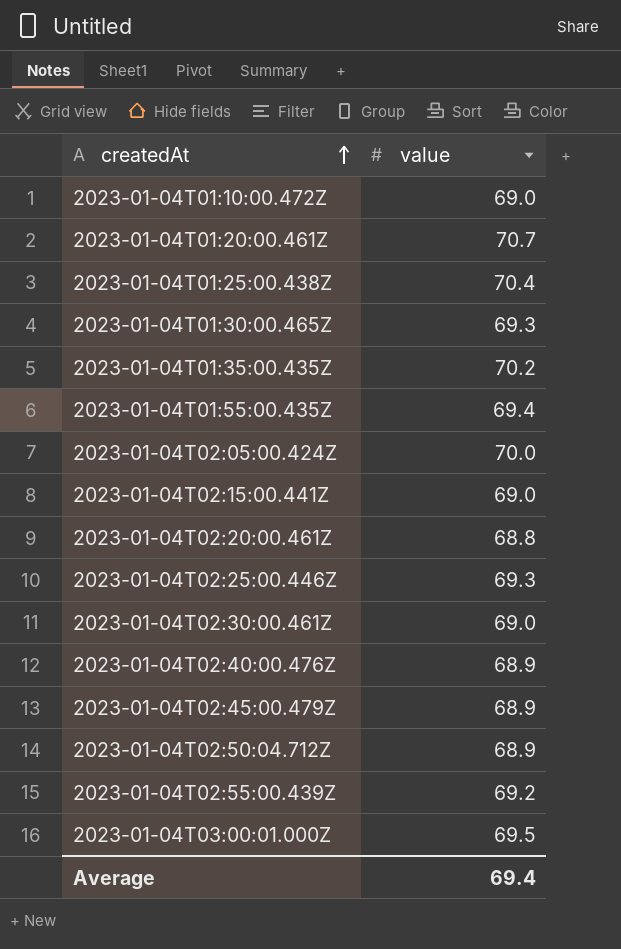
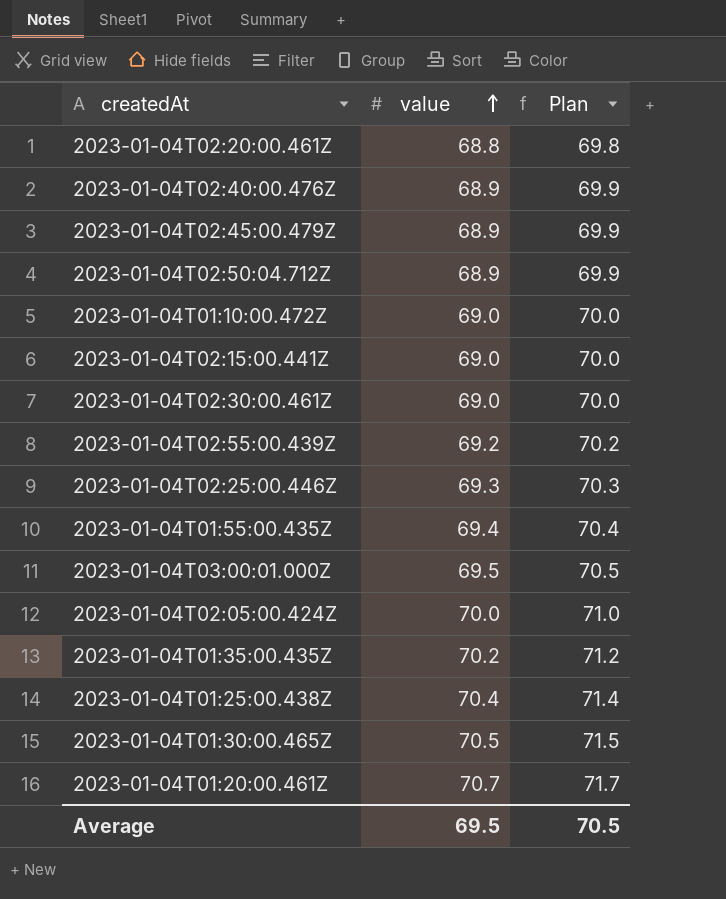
row order: createdAt ascending -> value ascending
column Plan | formula: none -> [value] + 1
2023-01-04T01:30:00.465Z | value: 69.3 -> 70.5
Average | value: 69.4 -> 69.5

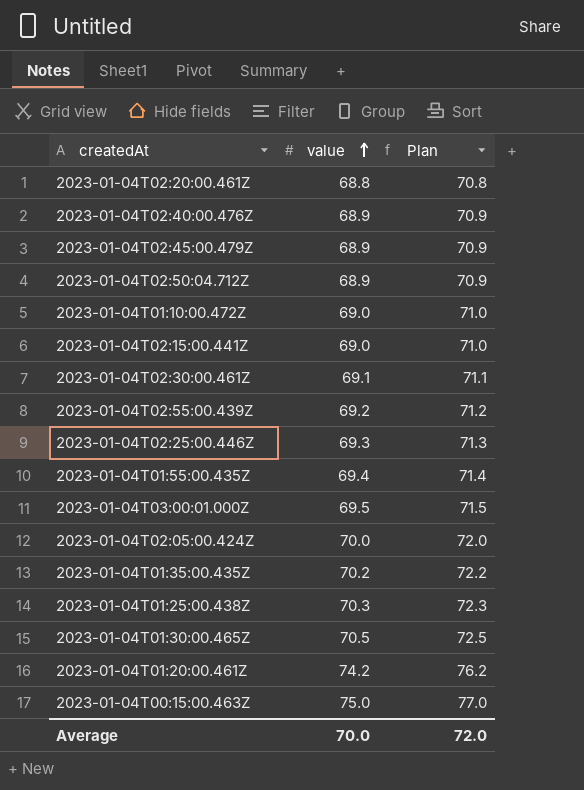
column Plan | formula: [value] + 1 -> [value] + 2
2023-01-04T02:30:00.461Z | value: 69.0 -> 69.1
2023-01-04T01:25:00.438Z | value: 70.4 -> 70.3
2023-01-04T01:20:00.461Z | value: 70.7 -> 74.2
row 2023-01-04T00:15:00.463Z: none -> 75.0 | 77.0
Average | value: 69.5 -> 70.0
Average | Plan: 70.5 -> 72.0

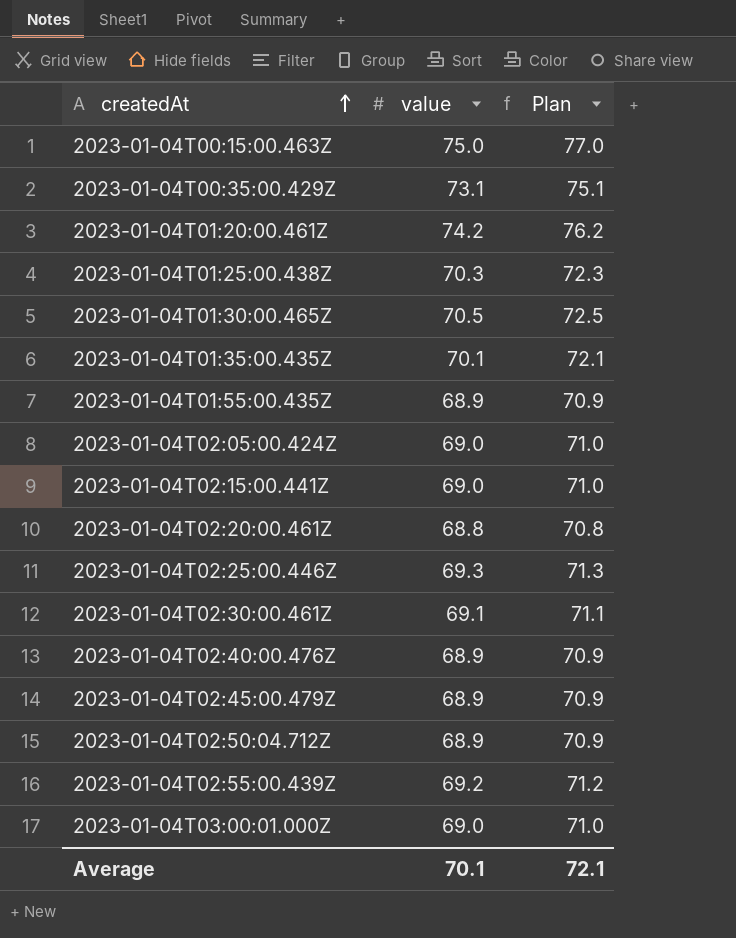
row order: value ascending -> createdAt ascending
row 2023-01-04T01:10:00.472Z: 69.0 | 71.0 -> none
row 2023-01-04T00:35:00.429Z: none -> 73.1 | 75.1
2023-01-04T01:35:00.435Z | value: 70.2 -> 70.1
2023-01-04T01:35:00.435Z | Plan: 72.2 -> 72.1
2023-01-04T01:55:00.435Z | value: 69.4 -> 68.9
2023-01-04T01:55:00.435Z | Plan: 71.4 -> 70.9
2023-01-04T02:05:00.424Z | value: 70.0 -> 69.0
2023-01-04T02:05:00.424Z | Plan: 72.0 -> 71.0
2023-01-04T03:00:01.000Z | value: 69.5 -> 69.0
2023-01-04T03:00:01.000Z | Plan: 71.5 -> 71.0
Average | value: 70.0 -> 70.1
Average | Plan: 72.0 -> 72.1

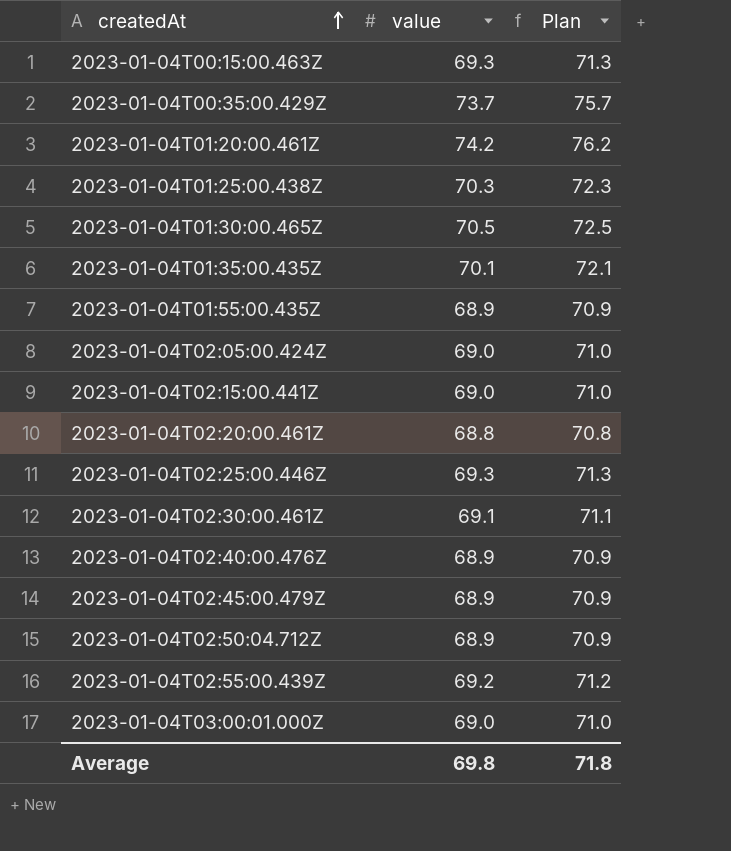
2023-01-04T00:15:00.463Z | value: 75.0 -> 69.3
2023-01-04T00:15:00.463Z | Plan: 77.0 -> 71.3
2023-01-04T00:35:00.429Z | value: 73.1 -> 73.7
2023-01-04T00:35:00.429Z | Plan: 75.1 -> 75.7
Average | value: 70.1 -> 69.8
Average | Plan: 72.1 -> 71.8

